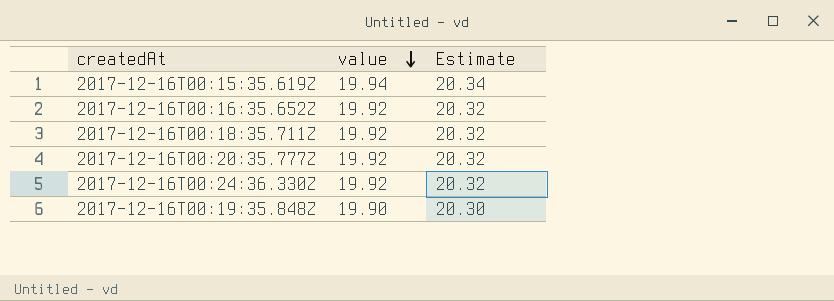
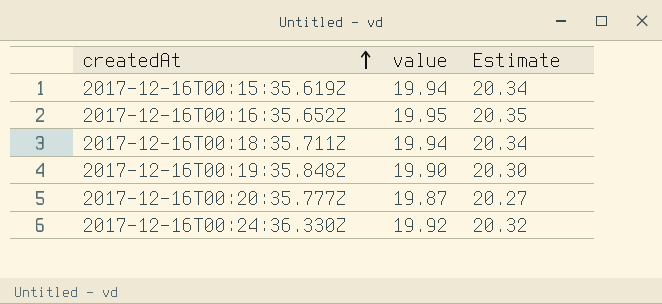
row order: value descending -> createdAt ascending
2017-12-16T00:16:35.652Z | value: 19.92 -> 19.95
2017-12-16T00:16:35.652Z | Estimate: 20.32 -> 20.35
2017-12-16T00:18:35.711Z | value: 19.92 -> 19.94
2017-12-16T00:18:35.711Z | Estimate: 20.32 -> 20.34
2017-12-16T00:20:35.777Z | value: 19.92 -> 19.87
2017-12-16T00:20:35.777Z | Estimate: 20.32 -> 20.27

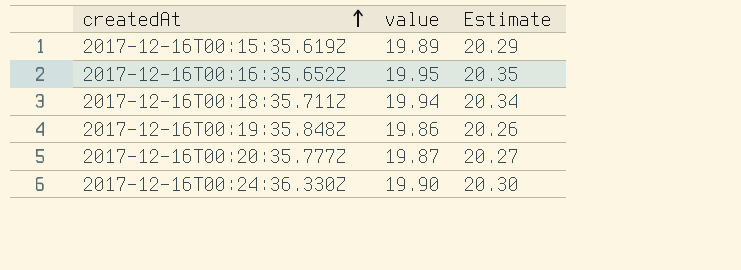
2017-12-16T00:15:35.619Z | value: 19.94 -> 19.89
2017-12-16T00:15:35.619Z | Estimate: 20.34 -> 20.29
2017-12-16T00:19:35.848Z | value: 19.90 -> 19.86
2017-12-16T00:19:35.848Z | Estimate: 20.30 -> 20.26
2017-12-16T00:24:36.330Z | value: 19.92 -> 19.90
2017-12-16T00:24:36.330Z | Estimate: 20.32 -> 20.30

